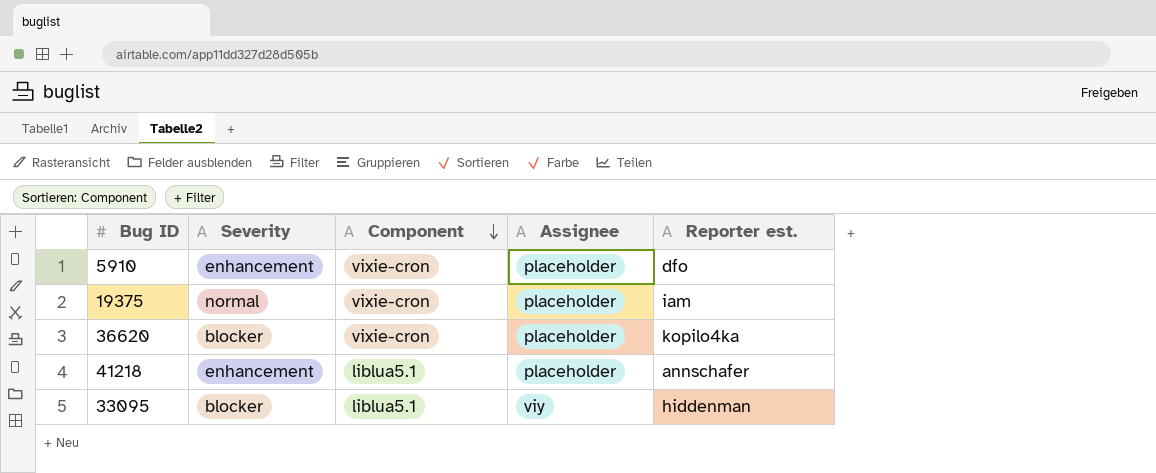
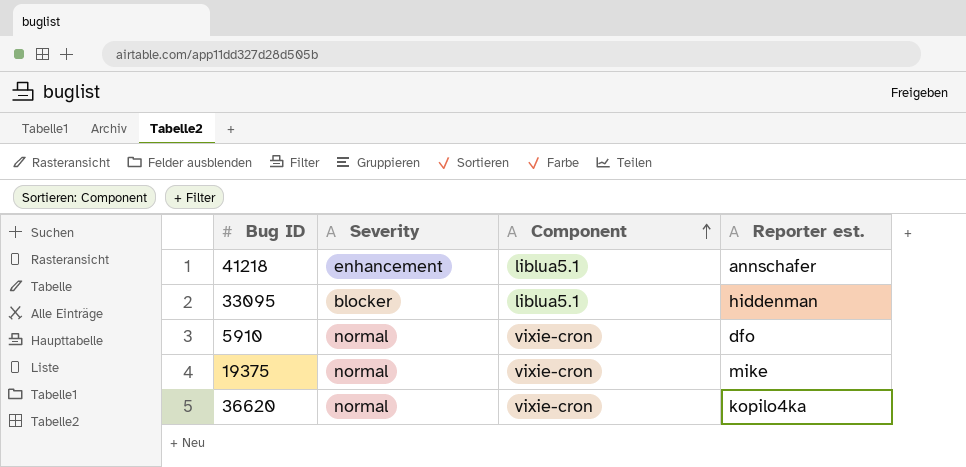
row order: Component descending -> Component ascending
column Assignee | position: 4 -> none
5910 | Severity: enhancement -> normal
19375 | Reporter est.: iam -> mike
36620 | Severity: blocker -> normal

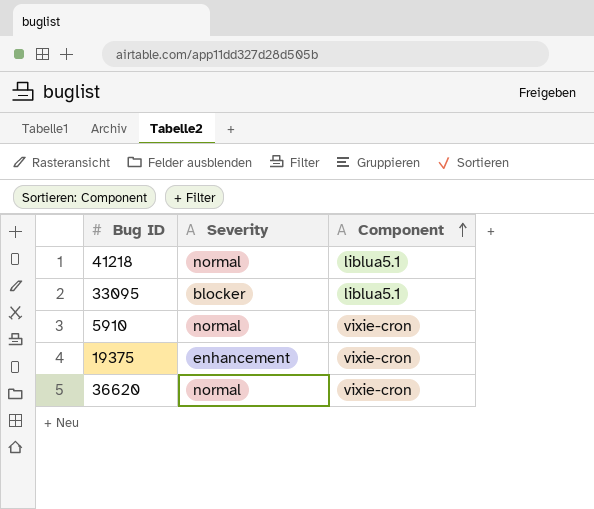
column Reporter est. | position: 4 -> none
41218 | Severity: enhancement -> normal
19375 | Severity: normal -> enhancement

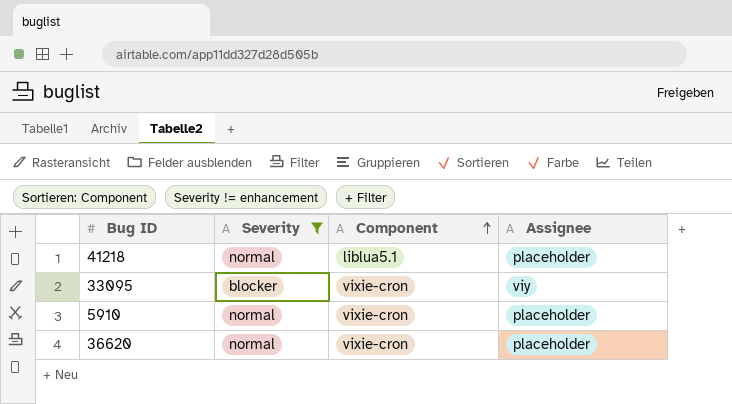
filter: none -> Severity != enhancement
column Assignee | position: none -> 4
33095 | Component: liblua5.1 -> vixie-cron

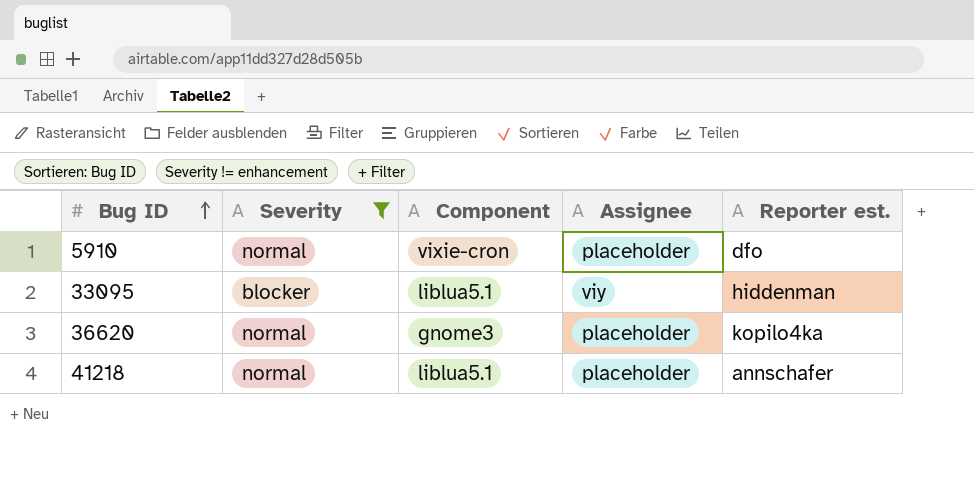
row order: Component ascending -> Bug ID ascending
column Reporter est. | position: none -> 5
33095 | Component: vixie-cron -> liblua5.1
36620 | Component: vixie-cron -> gnome3

